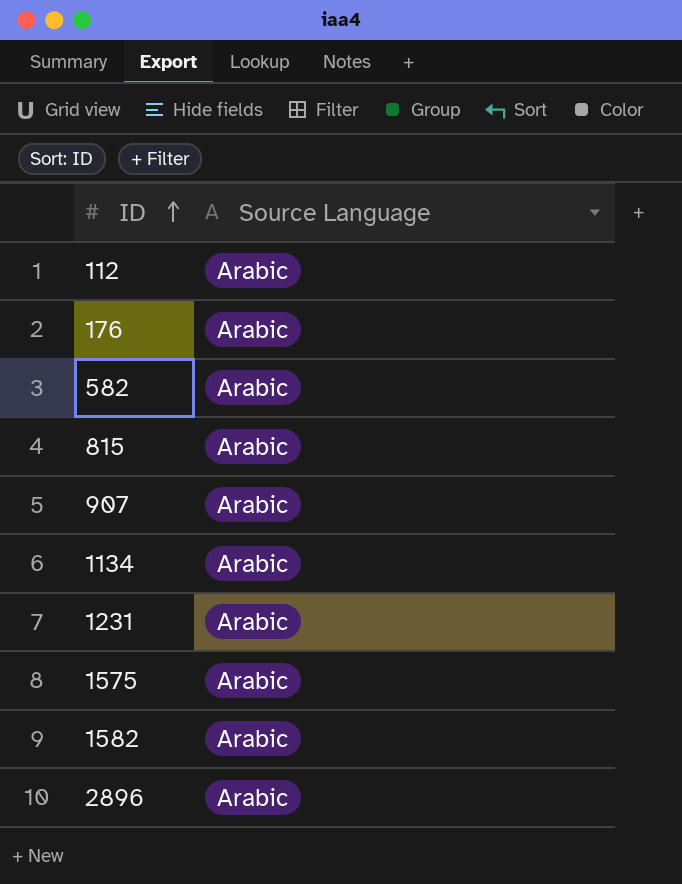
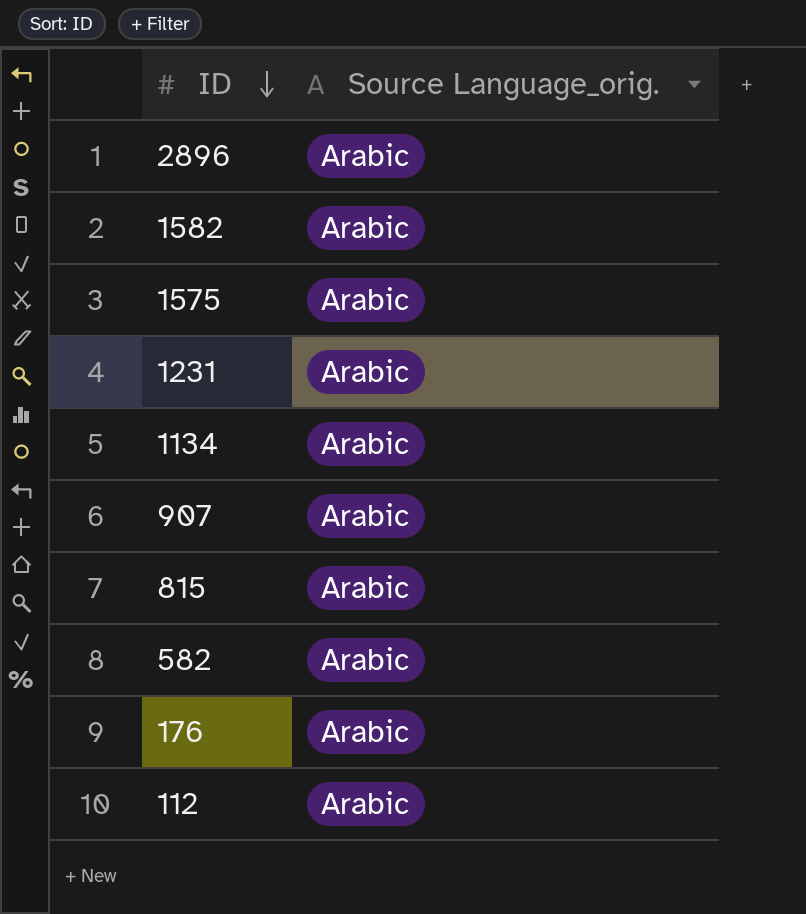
row order: ID ascending -> ID descending
column name: Source Language -> Source Language_orig.

